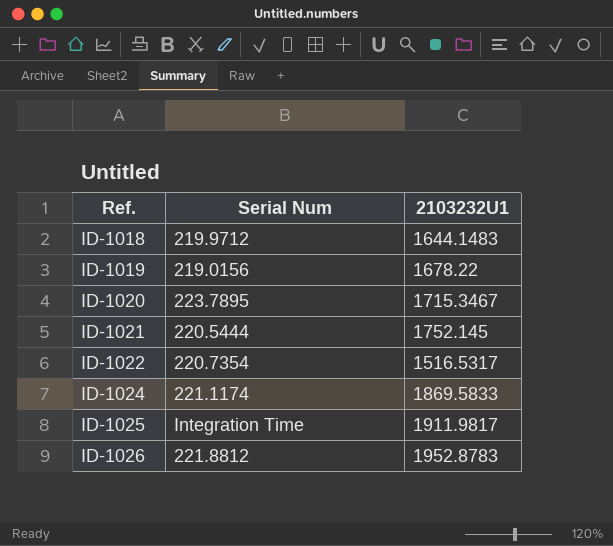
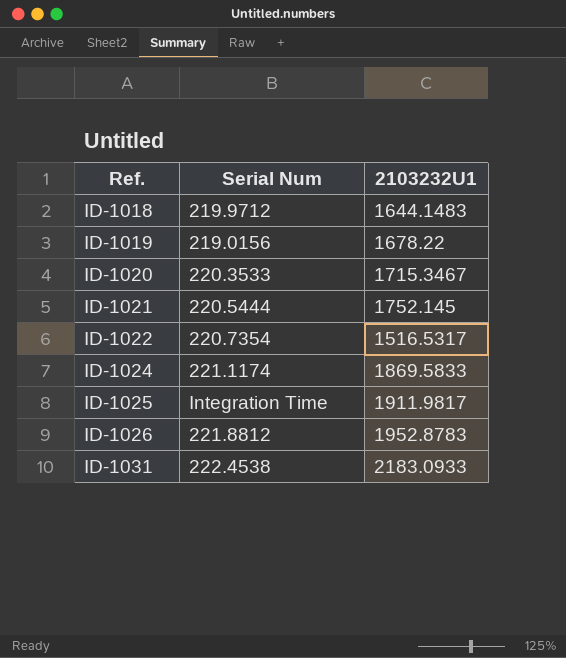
ID-1020 | Serial Num: 223.7895 -> 220.3533
row ID-1031: none -> 222.4538 | 2183.0933

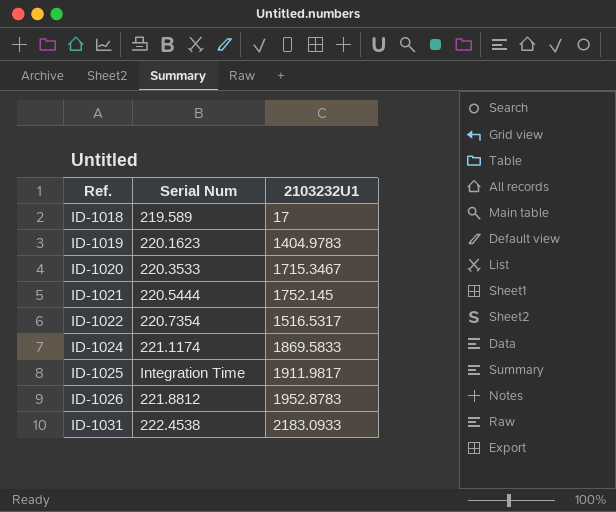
ID-1018 | Serial Num: 219.9712 -> 219.589
ID-1018 | 2103232U1: 1644.1483 -> 17
ID-1019 | Serial Num: 219.0156 -> 220.1623
ID-1019 | 2103232U1: 1678.22 -> 1404.9783

